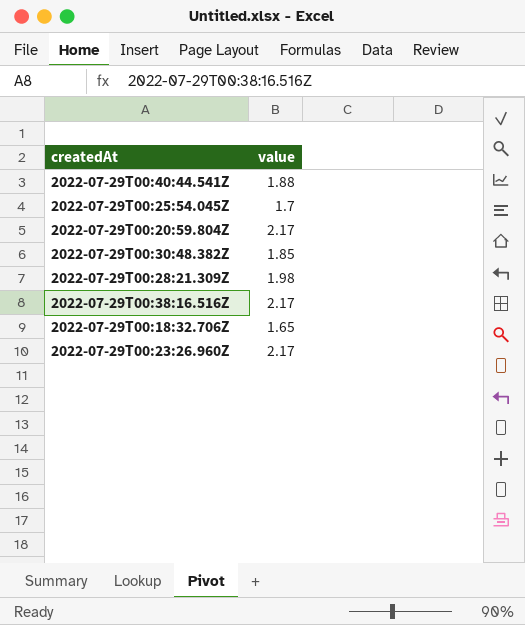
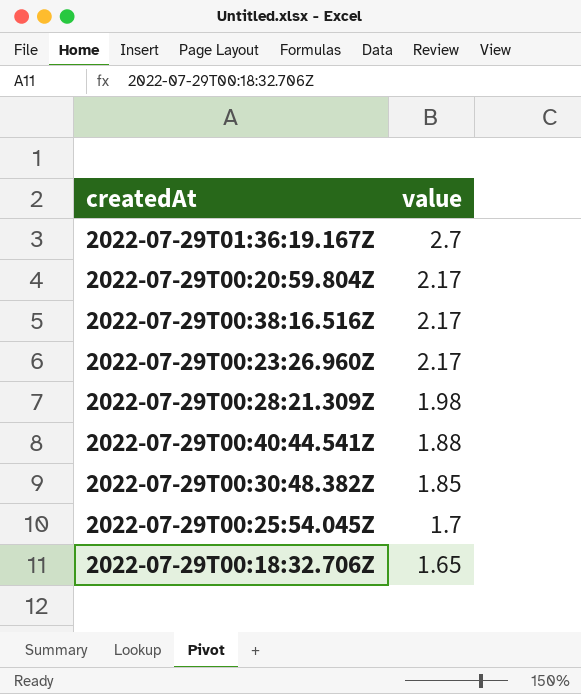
row order: none -> value descending
row 2022-07-29T01:36:19.167Z: none -> 2.7

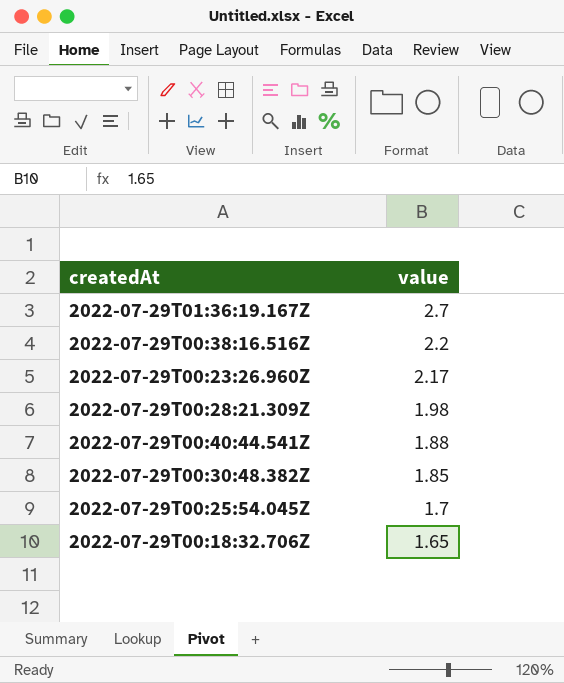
row 2022-07-29T00:20:59.804Z: 2.17 -> none
2022-07-29T00:38:16.516Z | value: 2.17 -> 2.2

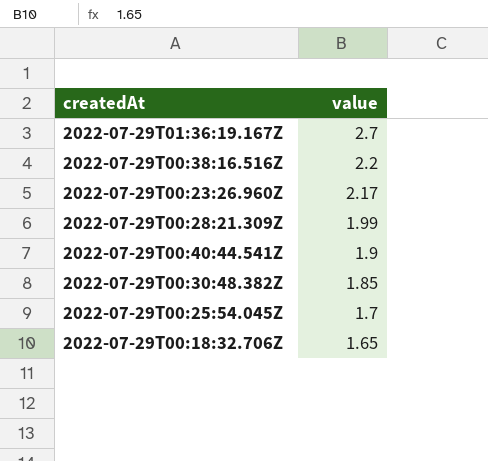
2022-07-29T00:28:21.309Z | value: 1.98 -> 1.99
2022-07-29T00:40:44.541Z | value: 1.88 -> 1.9

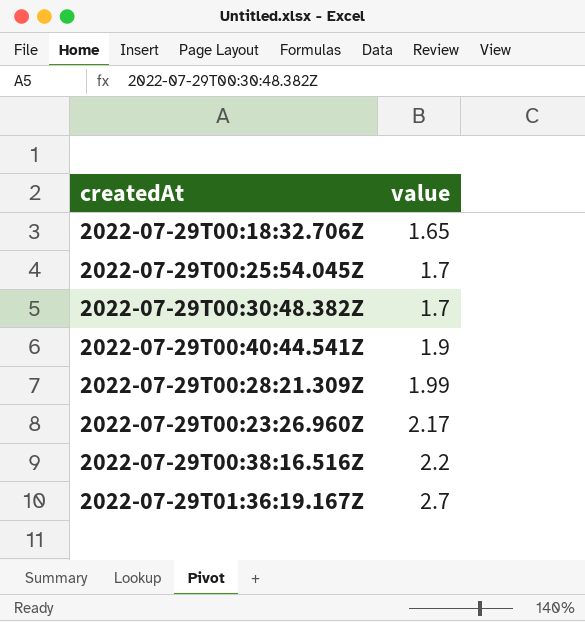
row order: value descending -> value ascending
2022-07-29T00:30:48.382Z | value: 1.85 -> 1.7

